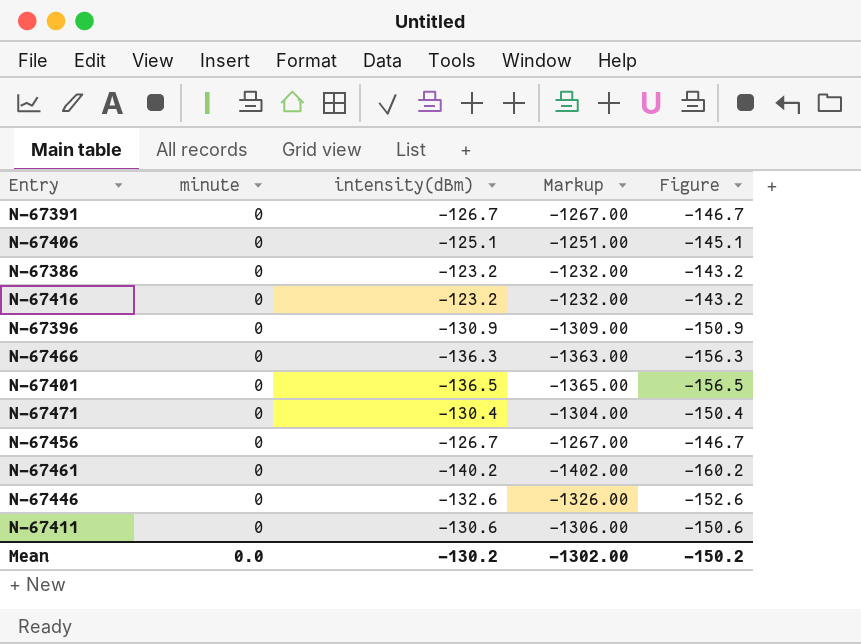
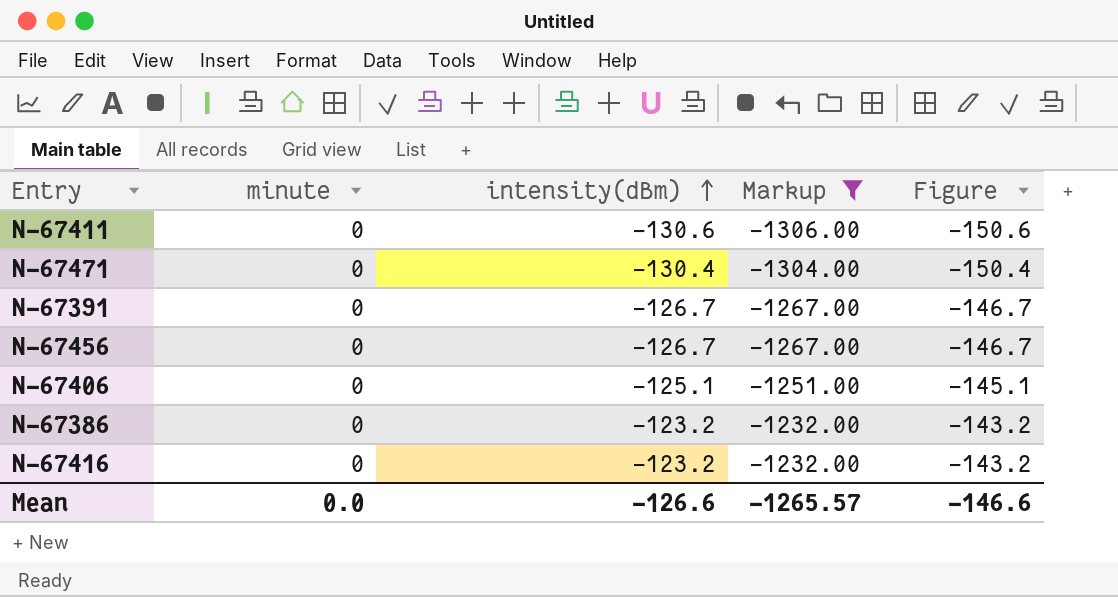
filter: none -> Markup >= -1306.00
row order: none -> intensity(dBm) ascending
Mean | intensity(dBm): -130.2 -> -126.6
Mean | Markup: -1302.00 -> -1265.57
Mean | Figure: -150.2 -> -146.6

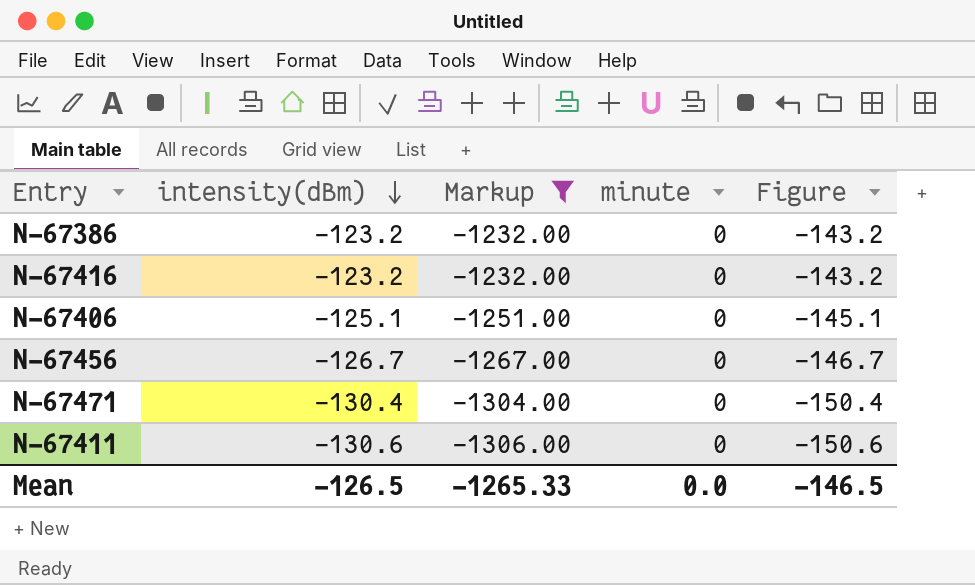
row order: intensity(dBm) ascending -> intensity(dBm) descending
column minute | position: 2 -> 4
row N-67391: 0 | -126.7 | -1267.00 | -146.7 -> none
Mean | intensity(dBm): -126.6 -> -126.5
Mean | Markup: -1265.57 -> -1265.33
Mean | Figure: -146.6 -> -146.5

